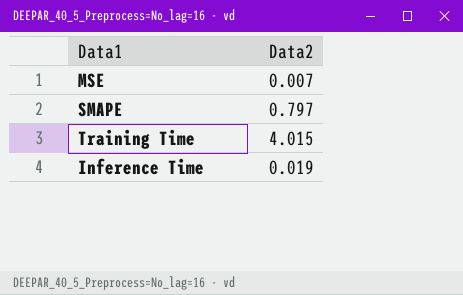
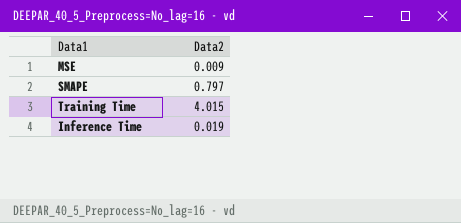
MSE | Data2: 0.007 -> 0.009

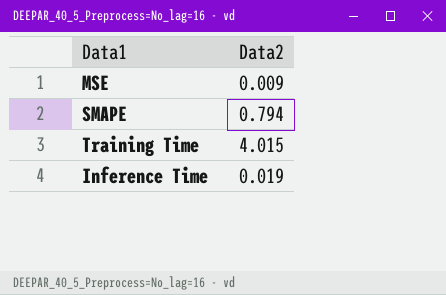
SMAPE | Data2: 0.797 -> 0.794

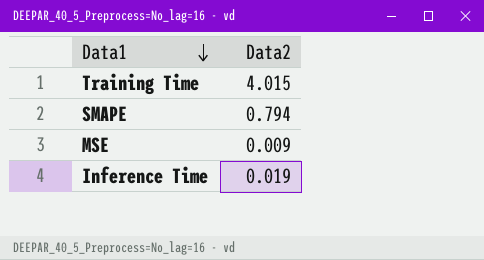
row order: none -> Data1 descending

